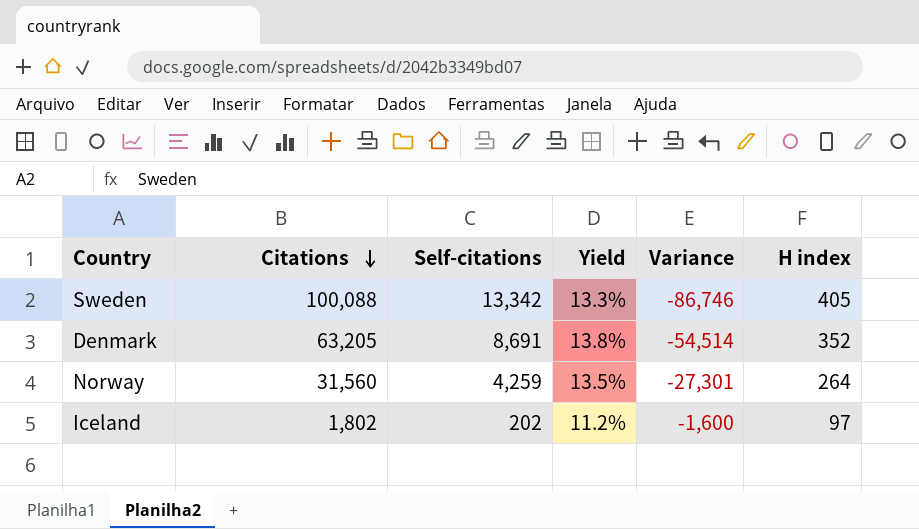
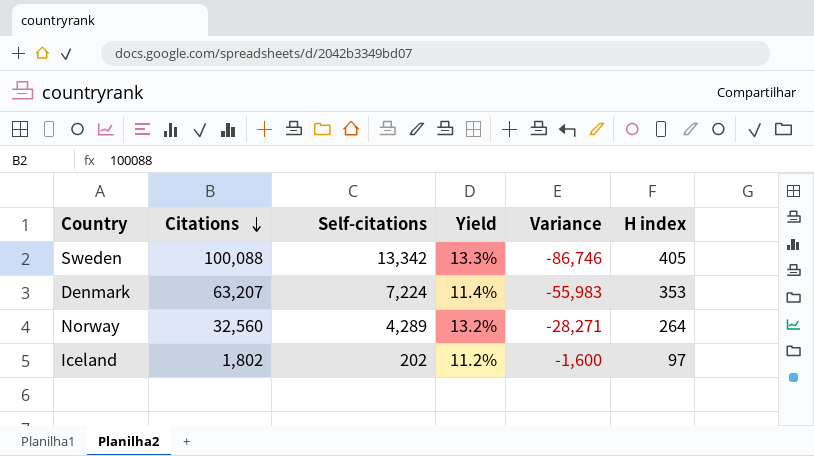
Denmark | Citations: 63,205 -> 63,207
Denmark | Self-citations: 8,691 -> 7,224
Denmark | Yield: 13.8% -> 11.4%
Denmark | Variance: -54,514 -> -55,983
Denmark | H index: 352 -> 353
Norway | Citations: 31,560 -> 32,560
Norway | Self-citations: 4,259 -> 4,289
Norway | Yield: 13.5% -> 13.2%
Norway | Variance: -27,301 -> -28,271

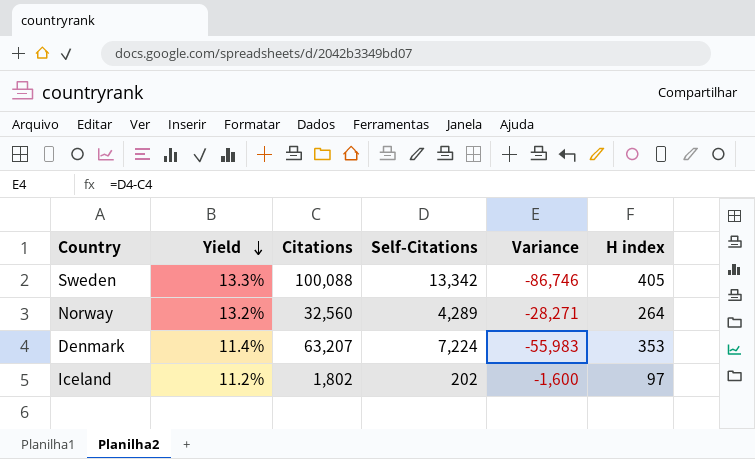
row order: Citations descending -> Yield descending
column Yield | position: 4 -> 2
column name: Self-citations -> Self-Citations

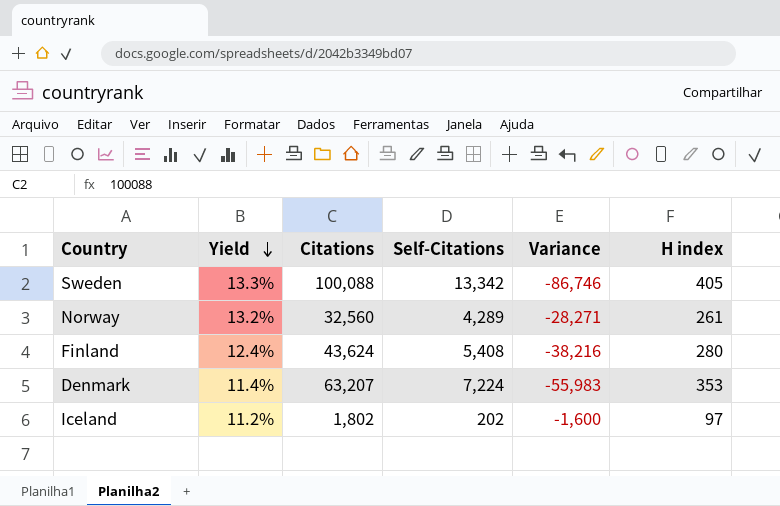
Norway | H index: 264 -> 261
row Finland: none -> 12.4% | 43,624 | 5,408 | -38,216 | 280

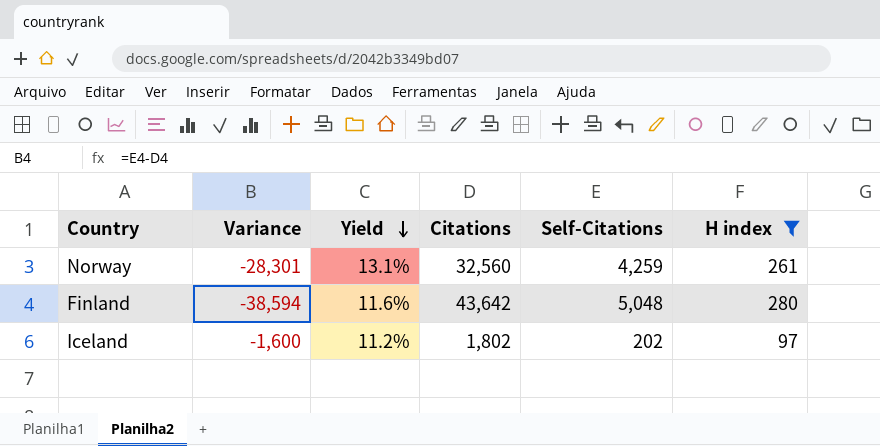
filter: none -> H index <= 280
column Variance | position: 5 -> 2
Norway | Variance: -28,271 -> -28,301
Norway | Yield: 13.2% -> 13.1%
Norway | Self-Citations: 4,289 -> 4,259
Finland | Variance: -38,216 -> -38,594
Finland | Yield: 12.4% -> 11.6%
Finland | Citations: 43,624 -> 43,642
Finland | Self-Citations: 5,408 -> 5,048

